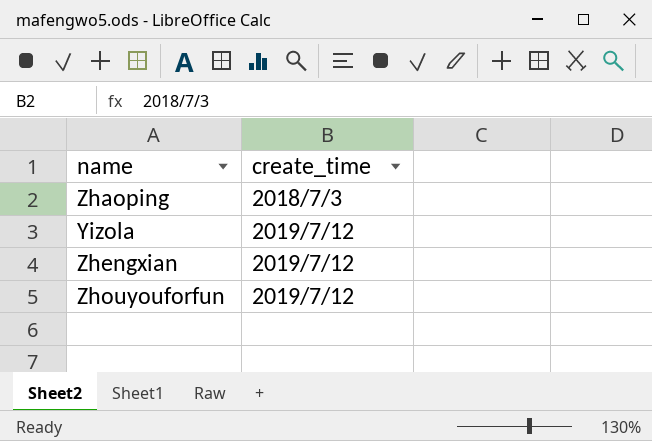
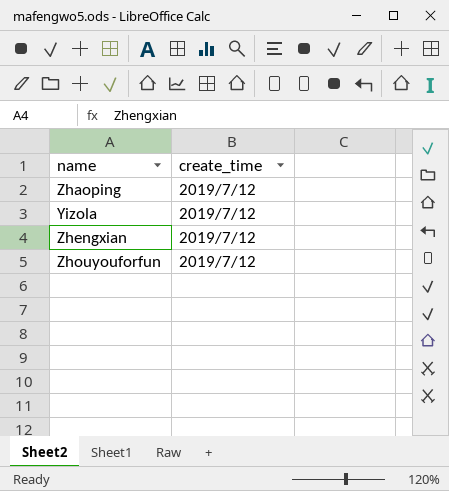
Zhaoping | create_time: 2018/7/3 -> 2019/7/12

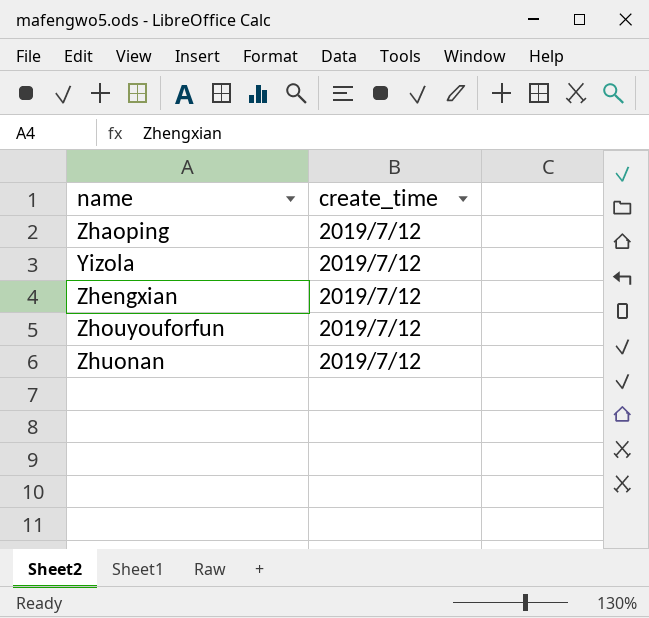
row Zhuonan: none -> 2019/7/12

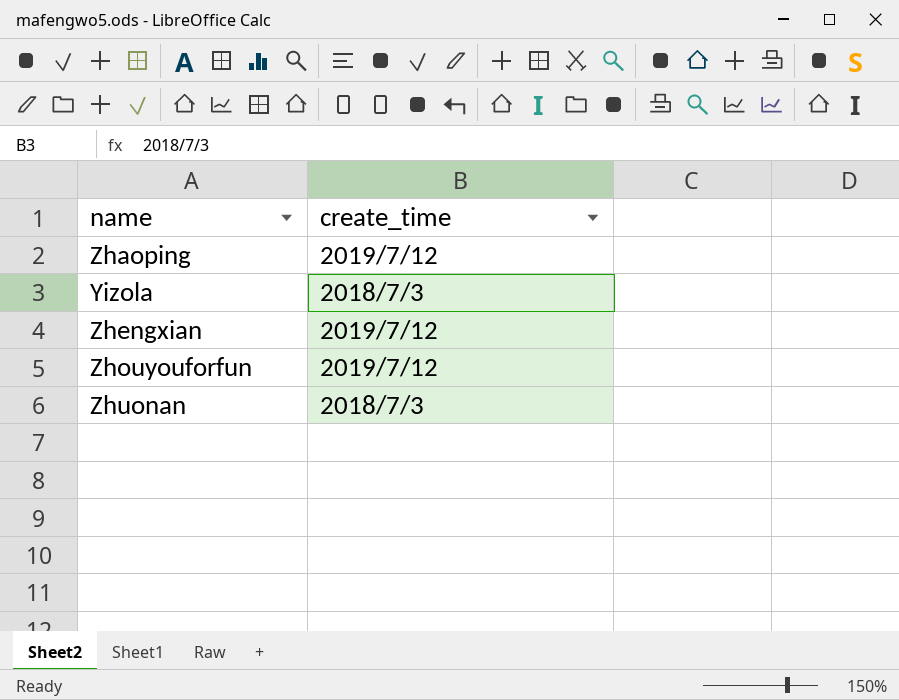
Yizola | create_time: 2019/7/12 -> 2018/7/3
Zhuonan | create_time: 2019/7/12 -> 2018/7/3

